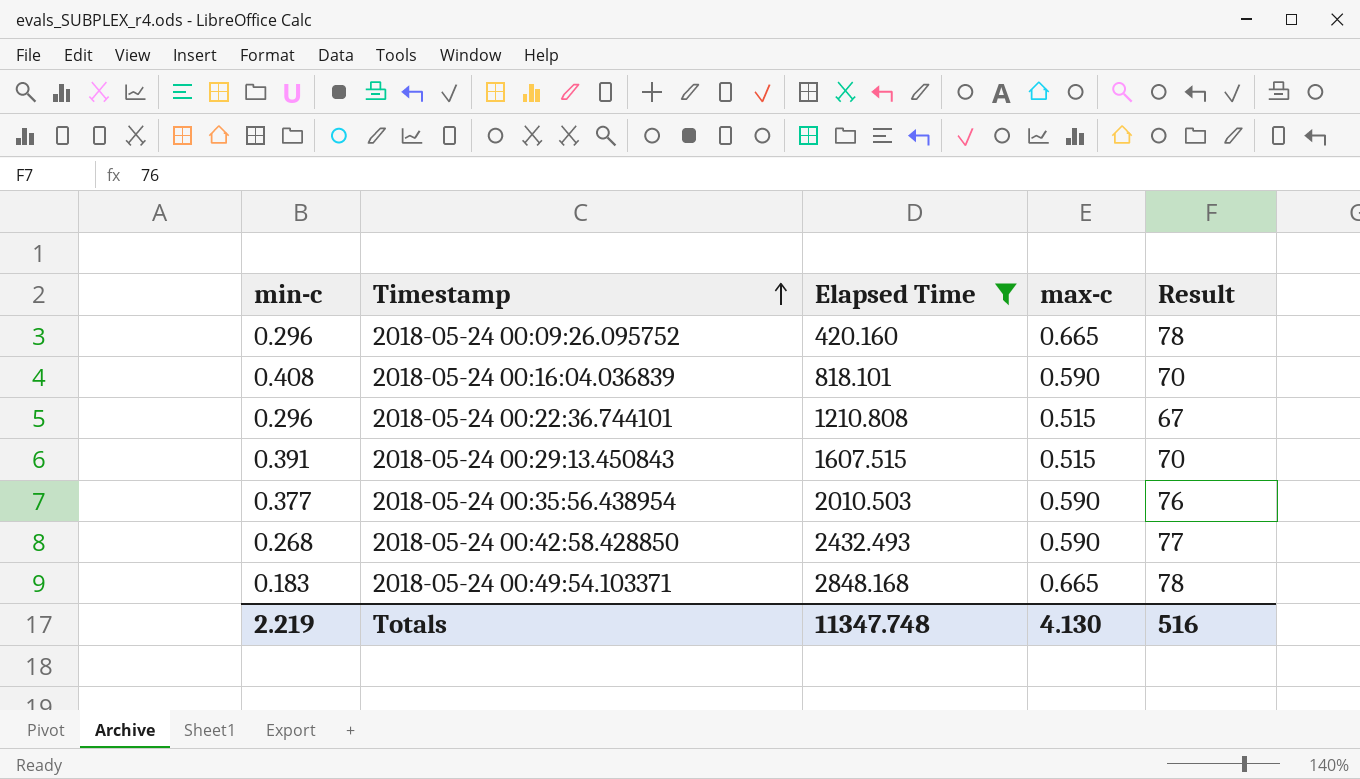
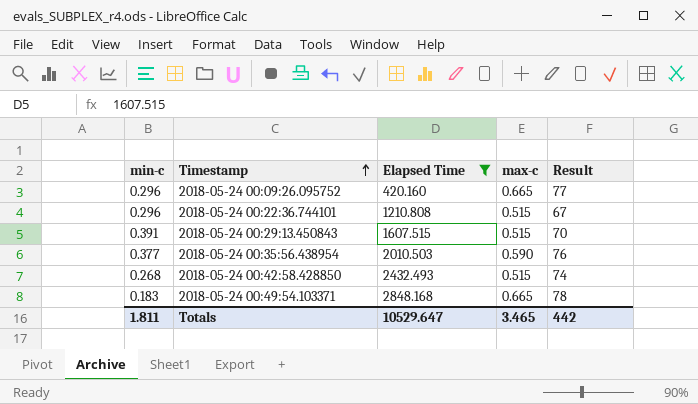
row 2018-05-24 00:16:04.036839: 0.408 | 818.101 | 0.590 | 70 -> none
2018-05-24 00:09:26.095752 | Result: 78 -> 77
2018-05-24 00:42:58.428850 | max-c: 0.590 -> 0.515
2018-05-24 00:42:58.428850 | Result: 77 -> 74
Totals | min-c: 2.219 -> 1.811
Totals | Elapsed Time: 11347.748 -> 10529.647
Totals | max-c: 4.130 -> 3.465
Totals | Result: 516 -> 442

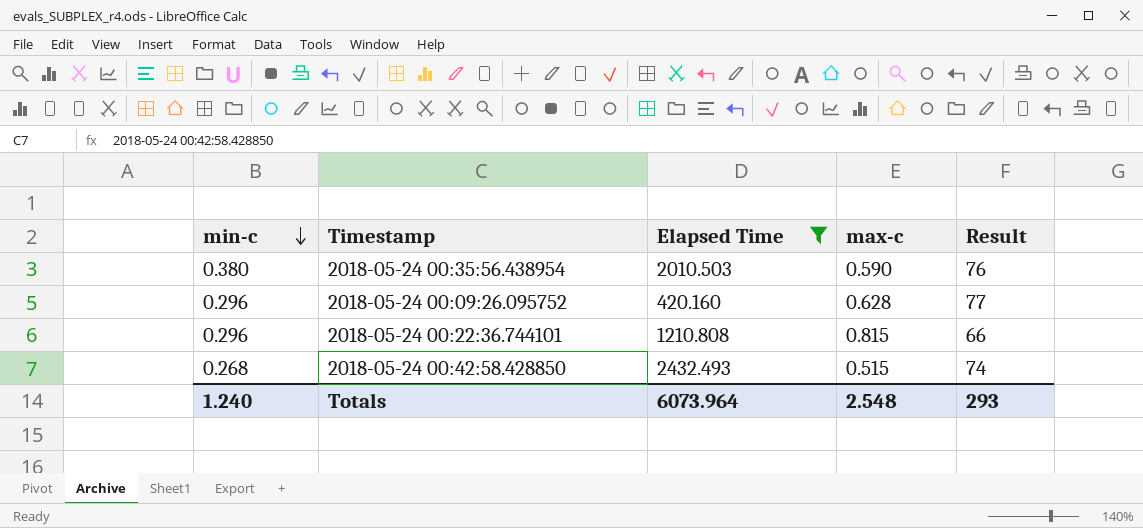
row order: Timestamp ascending -> min-c descending
row 2018-05-24 00:29:13.450843: 0.391 | 1607.515 | 0.515 | 70 -> none
row 2018-05-24 00:49:54.103371: 0.183 | 2848.168 | 0.665 | 78 -> none
2018-05-24 00:35:56.438954 | min-c: 0.377 -> 0.380
2018-05-24 00:09:26.095752 | max-c: 0.665 -> 0.628
2018-05-24 00:22:36.744101 | max-c: 0.515 -> 0.815
2018-05-24 00:22:36.744101 | Result: 67 -> 66
Totals | min-c: 1.811 -> 1.240
Totals | Elapsed Time: 10529.647 -> 6073.964
Totals | max-c: 3.465 -> 2.548
Totals | Result: 442 -> 293

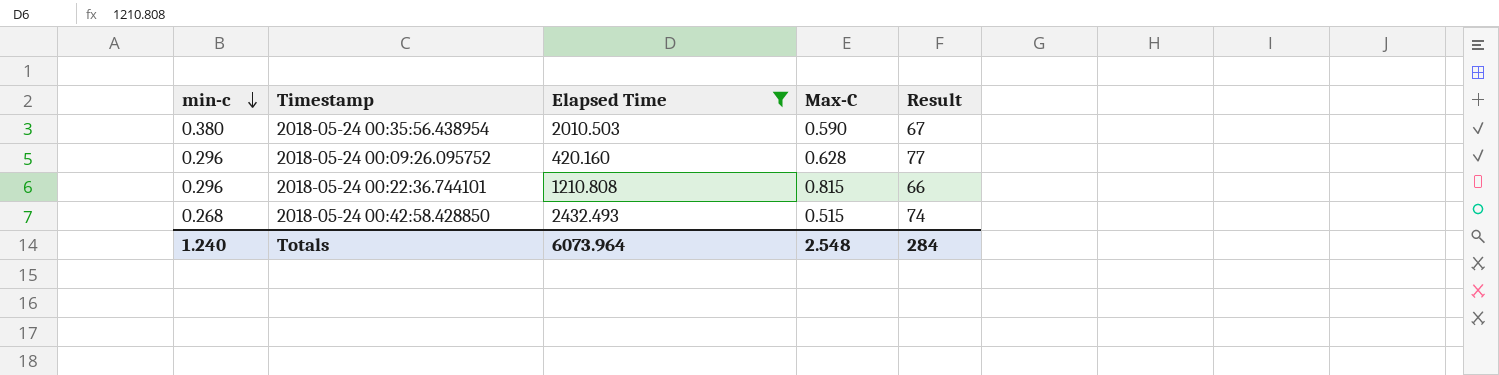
column name: max-c -> Max-C
2018-05-24 00:35:56.438954 | Result: 76 -> 67
Totals | Result: 293 -> 284

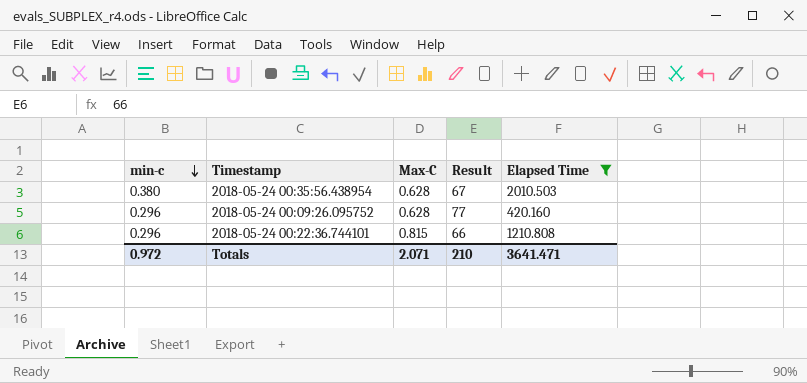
column Elapsed Time | position: 3 -> 5
row 2018-05-24 00:42:58.428850: 0.268 | 2432.493 | 0.515 | 74 -> none
2018-05-24 00:35:56.438954 | Max-C: 0.590 -> 0.628
Totals | min-c: 1.240 -> 0.972
Totals | Max-C: 2.548 -> 2.071
Totals | Result: 284 -> 210
Totals | Elapsed Time: 6073.964 -> 3641.471

